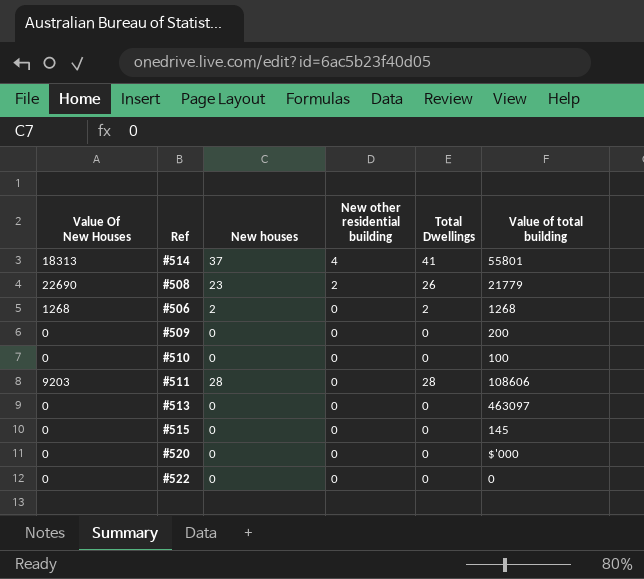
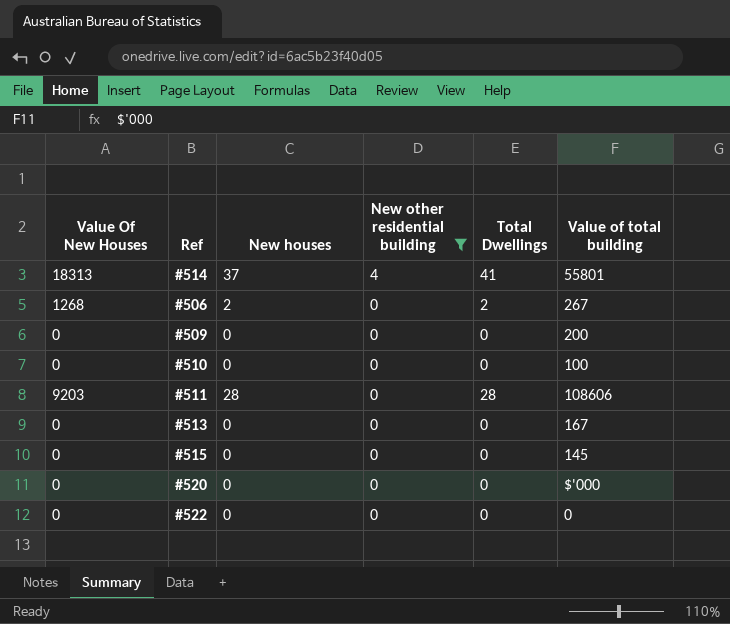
filter: none -> New other residential building != 2
#506 | Value of total building: 1268 -> 267
#513 | Value of total building: 463097 -> 167

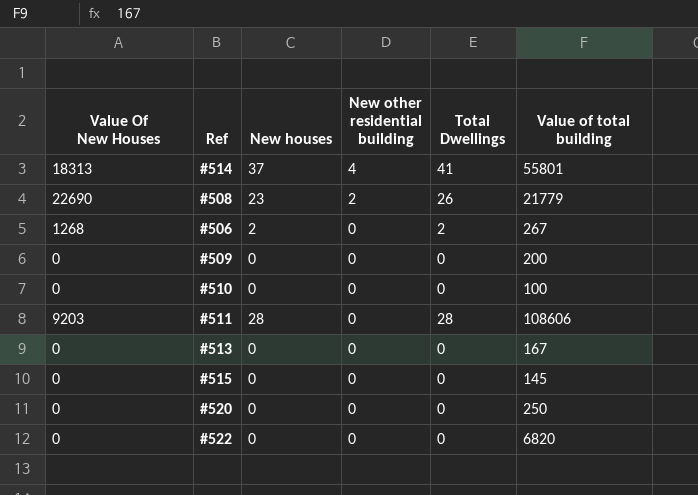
filter: New other residential building != 2 -> none
#520 | Value of total building: $'000 -> 250
#522 | Value of total building: 0 -> 6820

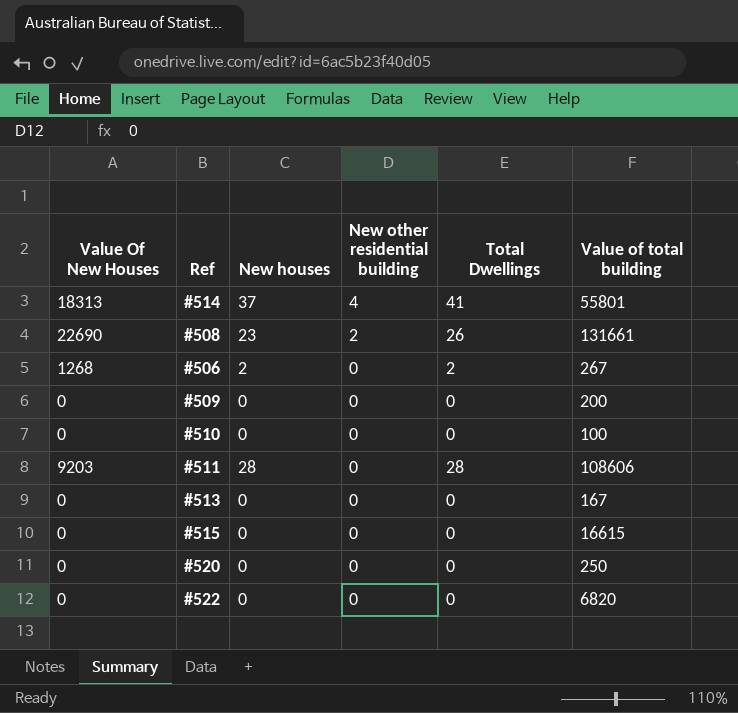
#508 | Value of total building: 21779 -> 131661
#515 | Value of total building: 145 -> 16615

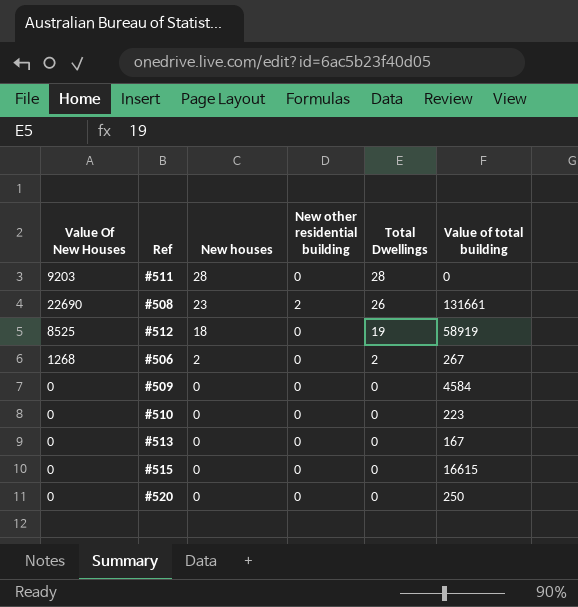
row order: New other residential building descending -> New houses descending
row #514: 18313 | 37 | 4 | 41 | 55801 -> none
row #522: 0 | 0 | 0 | 0 | 6820 -> none
#511 | Value of total building: 108606 -> 0
row #512: none -> 8525 | 18 | 0 | 19 | 58919
#509 | Value of total building: 200 -> 4584
#510 | Value of total building: 100 -> 223

